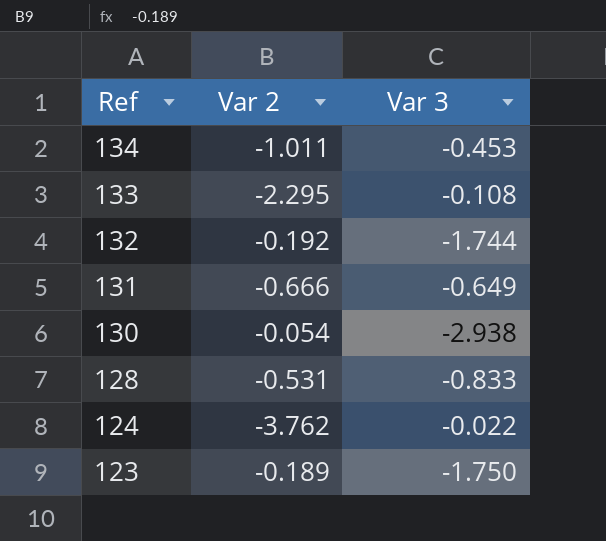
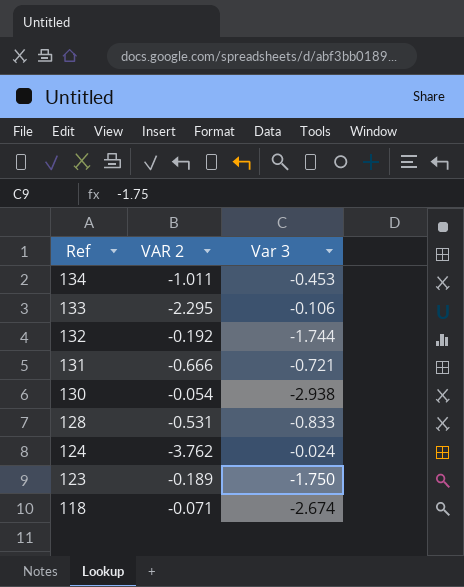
column name: Var 2 -> VAR 2
133 | Var 3: -0.108 -> -0.106
131 | Var 3: -0.649 -> -0.721
124 | Var 3: -0.022 -> -0.024
row 118: none -> -0.071 | -2.674

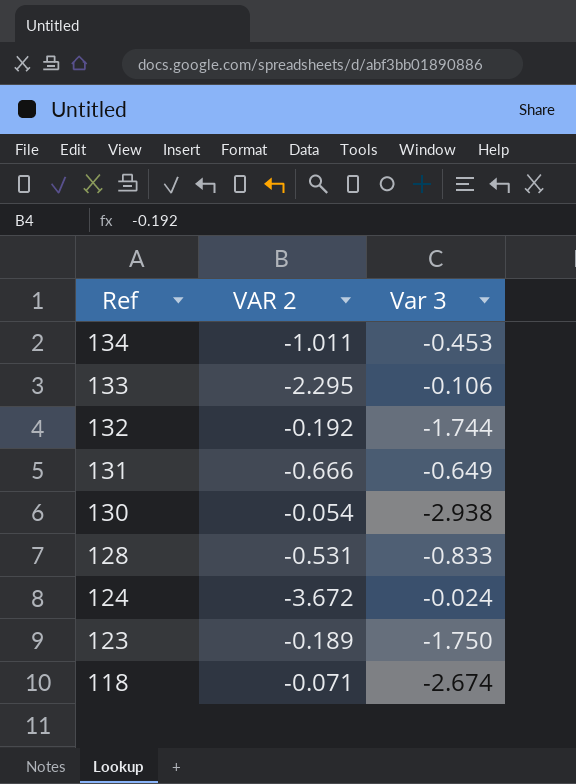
131 | Var 3: -0.721 -> -0.649
124 | VAR 2: -3.762 -> -3.672

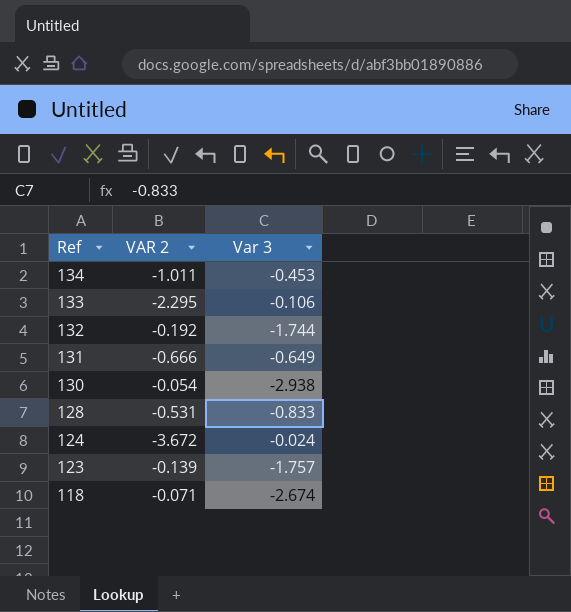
123 | VAR 2: -0.189 -> -0.139
123 | Var 3: -1.750 -> -1.757

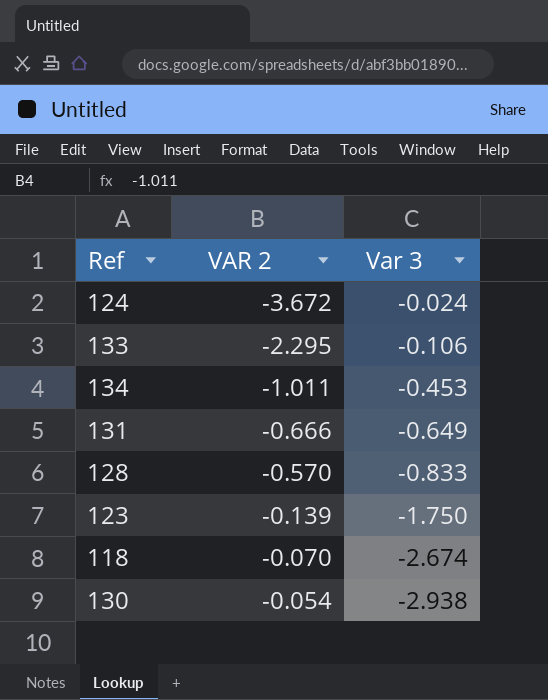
row order: Ref descending -> VAR 2 ascending
row 132: -0.192 | -1.744 -> none
128 | VAR 2: -0.531 -> -0.570
123 | Var 3: -1.757 -> -1.750
118 | VAR 2: -0.071 -> -0.070

